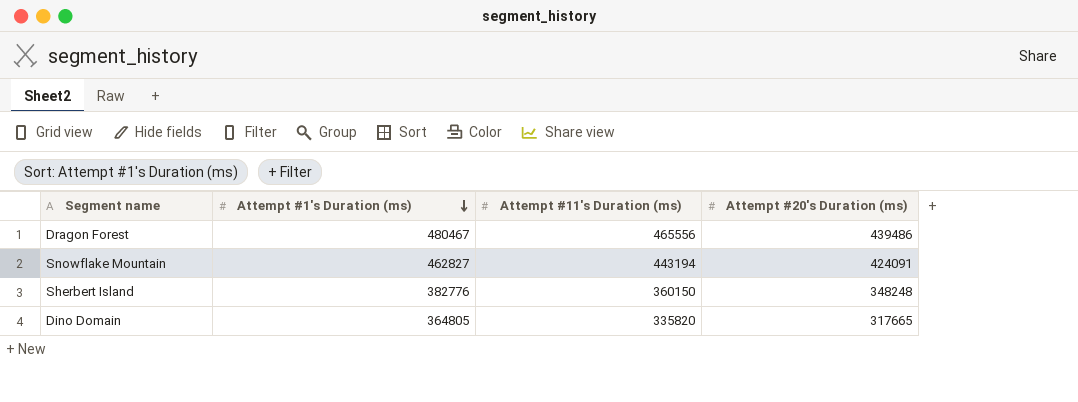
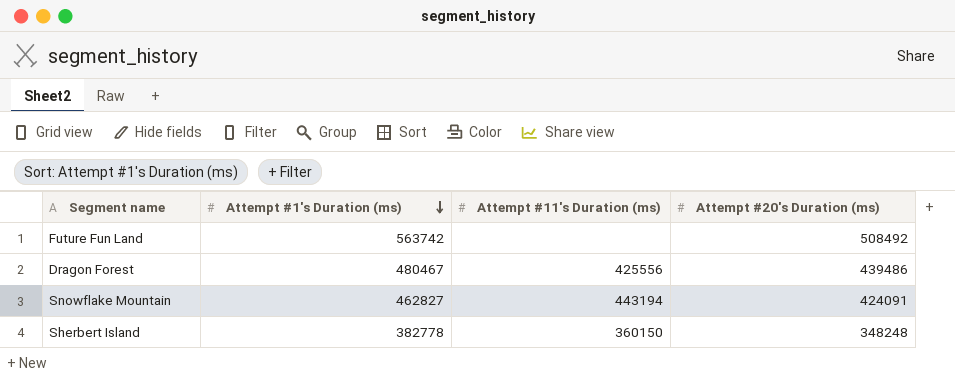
row Dino Domain: 364805 | 335820 | 317665 -> none
row Future Fun Land: none -> 563742 | none | 508492
Dragon Forest | Attempt #11's Duration (ms): 465556 -> 425556
Sherbert Island | Attempt #1's Duration (ms): 382776 -> 382778

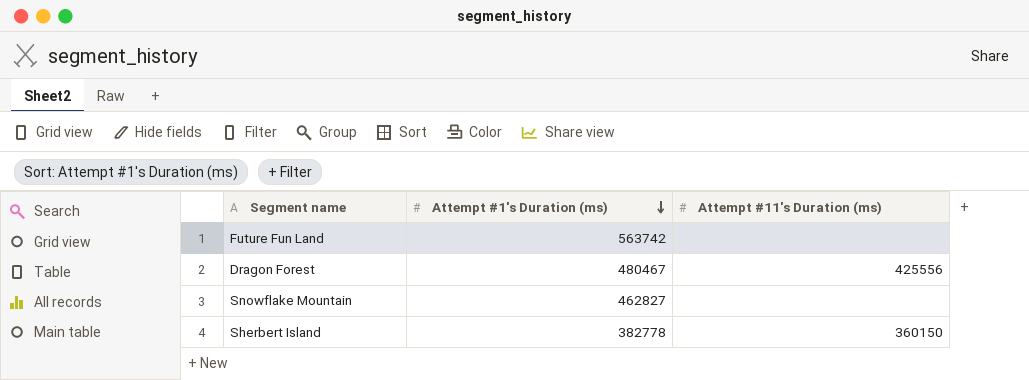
column Attempt #20's Duration (ms) | position: 4 -> none
Snowflake Mountain | Attempt #11's Duration (ms): 443194 -> none

